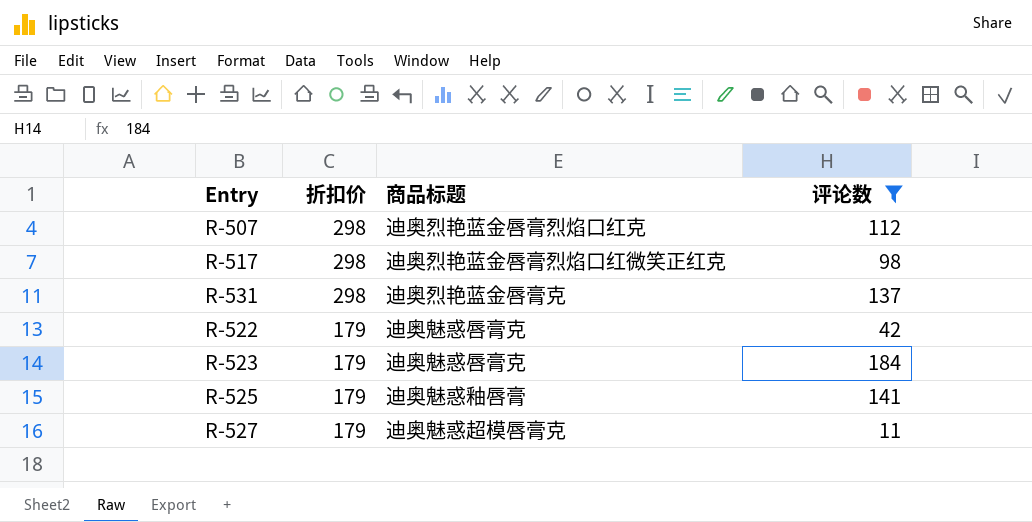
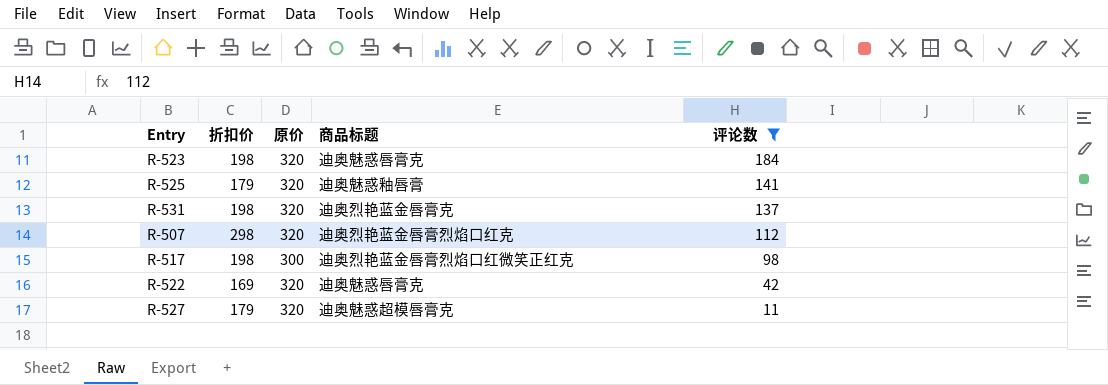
row order: 折扣价 descending -> 评论数 descending
column 原价 | position: none -> 3
R-523 | 折扣价: 179 -> 198
R-531 | 折扣价: 298 -> 198
R-517 | 折扣价: 298 -> 198
R-522 | 折扣价: 179 -> 169

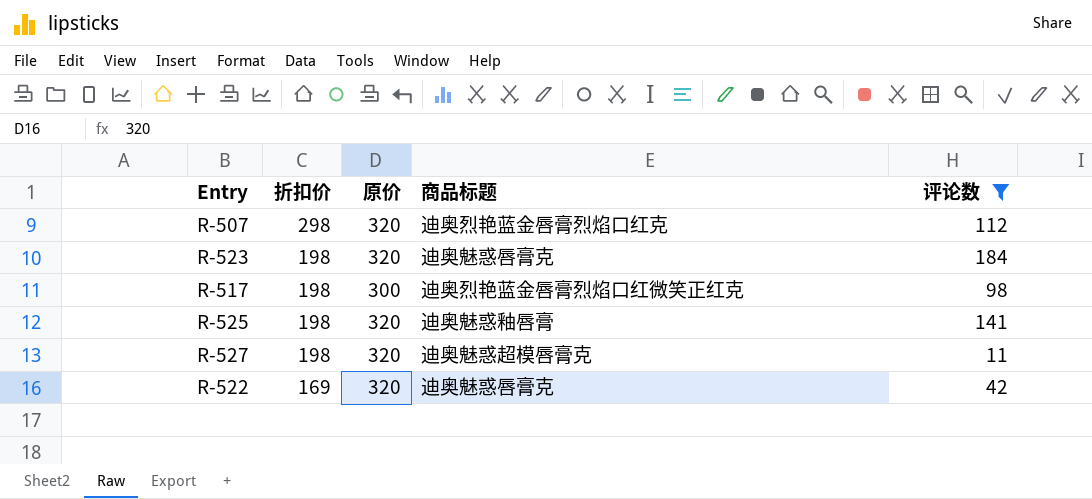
row order: 评论数 descending -> 折扣价 descending
row R-531: 198 | 320 | 迪奥烈艳蓝金唇膏克 | 137 -> none
R-525 | 折扣价: 179 -> 198
R-527 | 折扣价: 179 -> 198

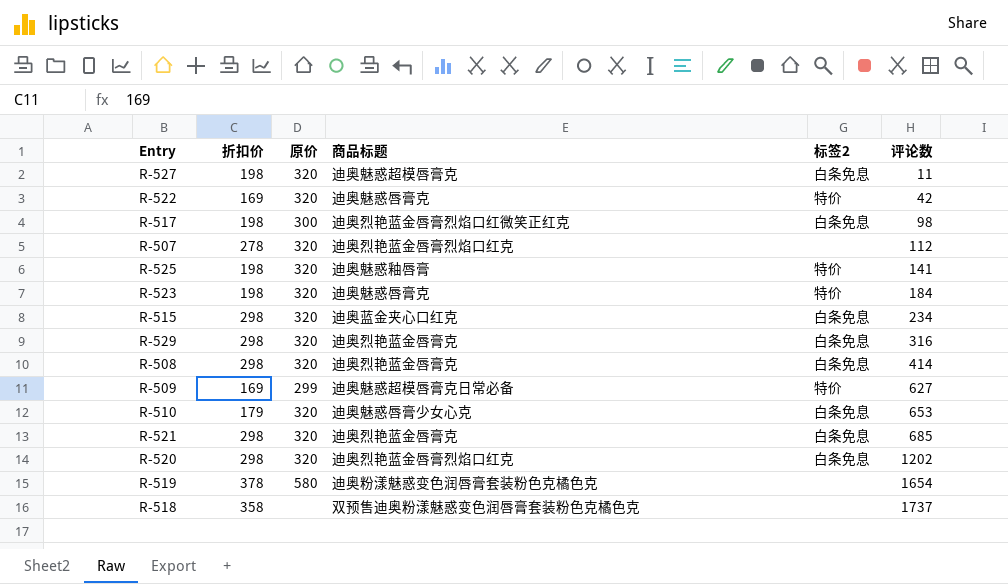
filter: 评论数 <= 184 -> none
row order: 折扣价 descending -> 评论数 ascending
column 标签2 | position: none -> 5
R-507 | 折扣价: 298 -> 278

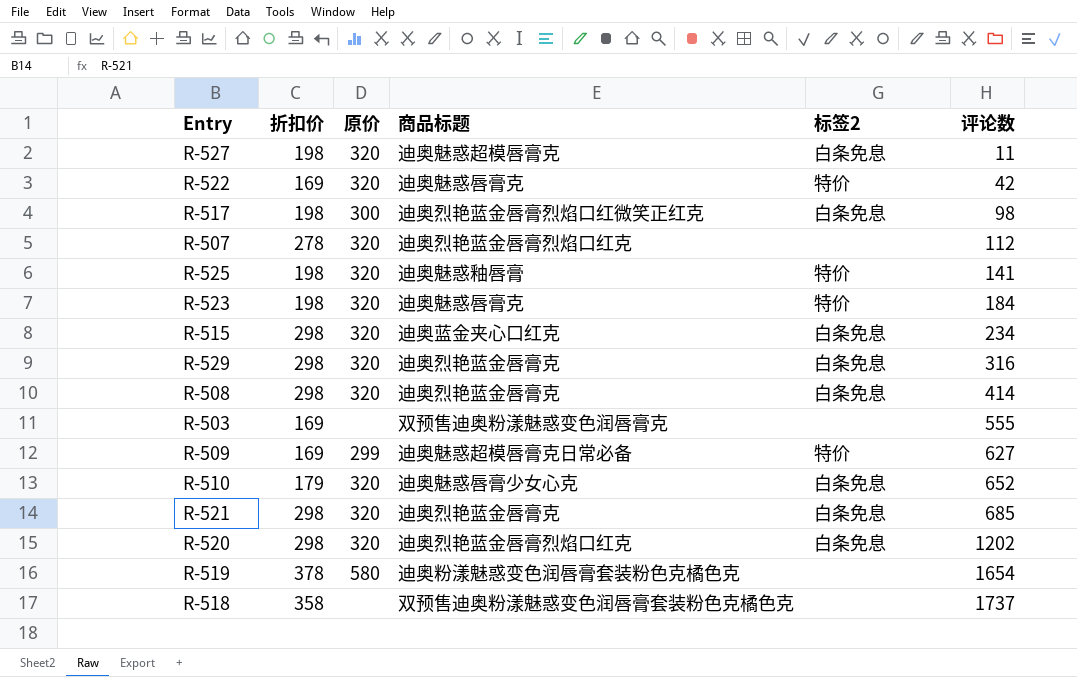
row R-503: none -> 169 | none | 双预售迪奥粉漾魅惑变色润唇膏克 | none | 555
R-510 | 评论数: 653 -> 652

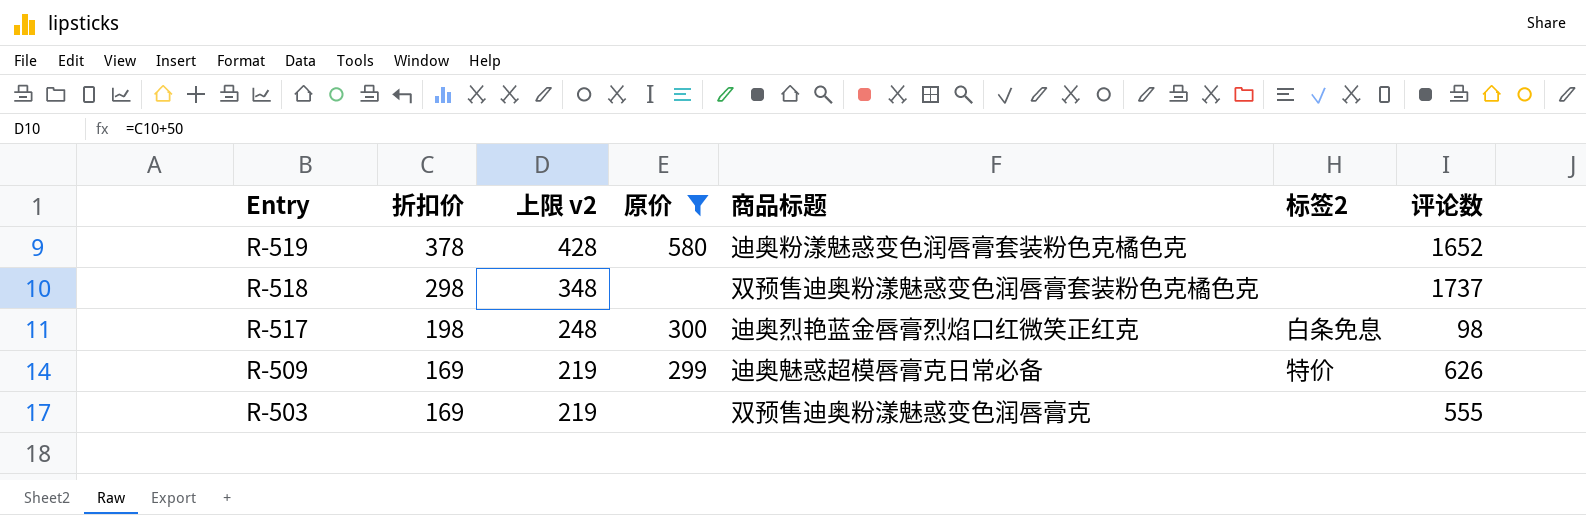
filter: none -> 原价 != 320
row order: 评论数 ascending -> Entry descending
column 上限 v2 | formula: none -> [折扣价] + 50
R-519 | 评论数: 1654 -> 1652
R-518 | 折扣价: 358 -> 298
R-509 | 评论数: 627 -> 626

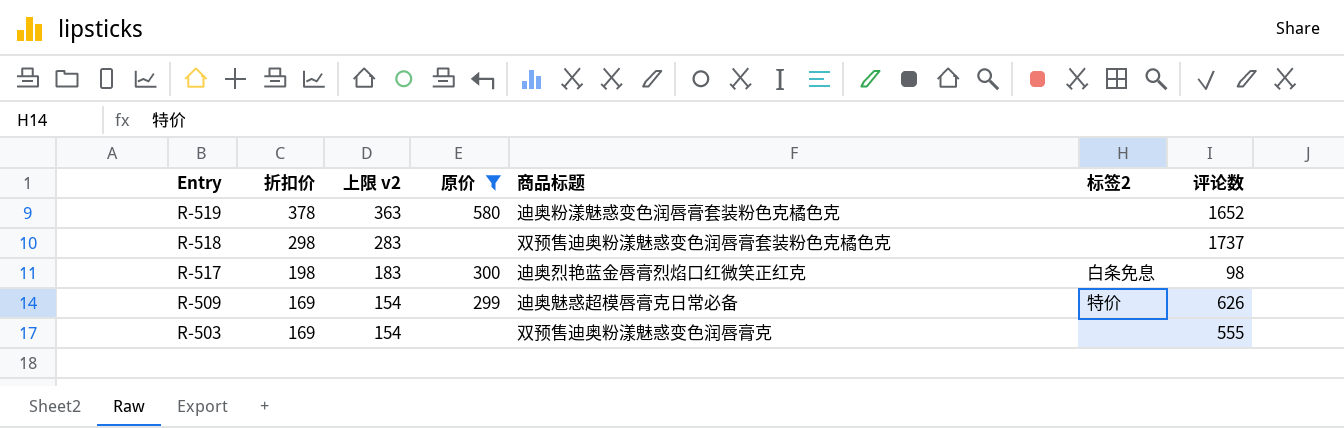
column 上限 v2 | formula: [折扣价] + 50 -> [折扣价] - 15

